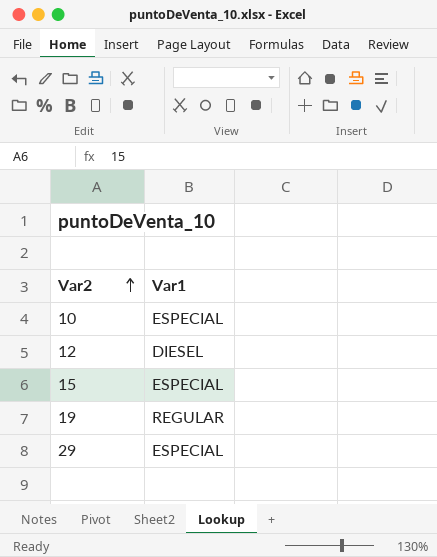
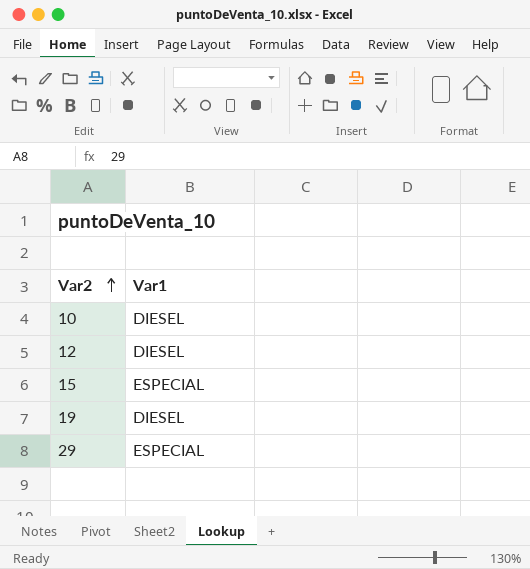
10 | Var1: ESPECIAL -> DIESEL
19 | Var1: REGULAR -> DIESEL

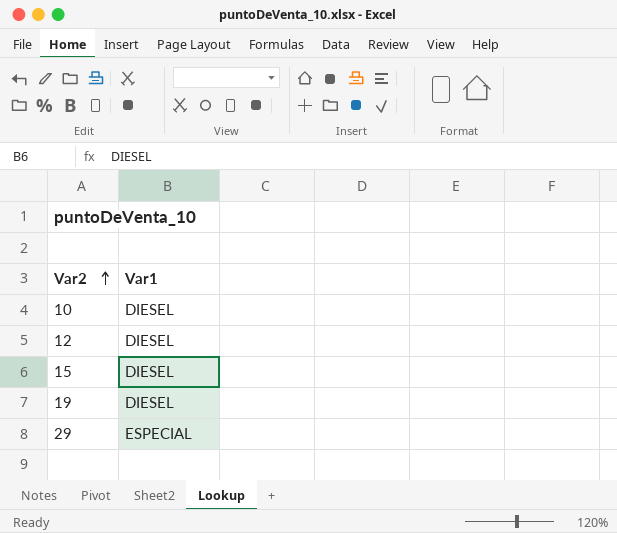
15 | Var1: ESPECIAL -> DIESEL

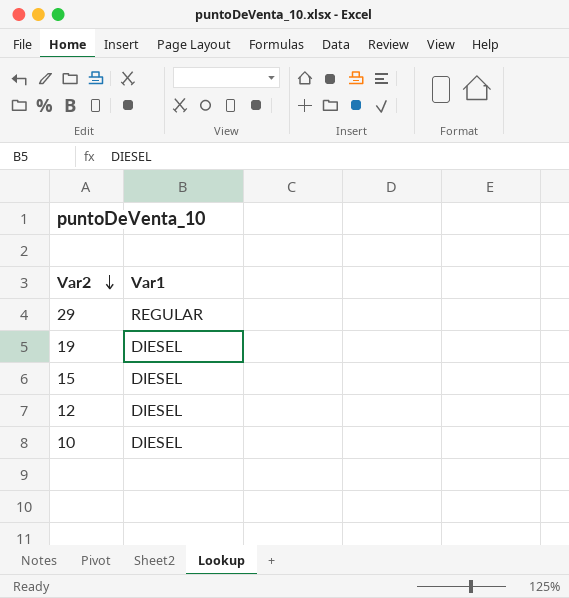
row order: Var2 ascending -> Var2 descending
29 | Var1: ESPECIAL -> REGULAR

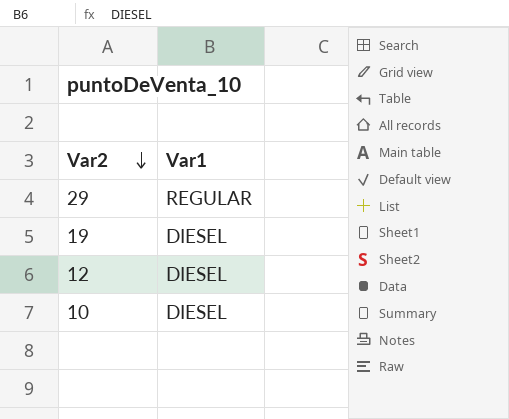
row 15: DIESEL -> none

